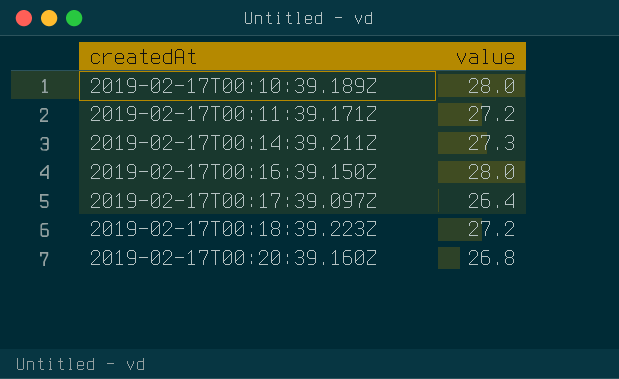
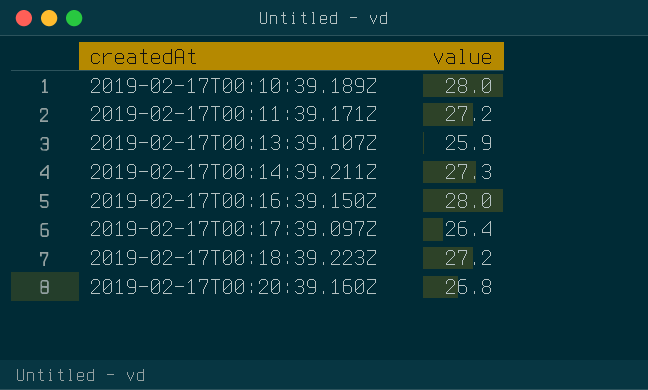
row 2019-02-17T00:13:39.107Z: none -> 25.9

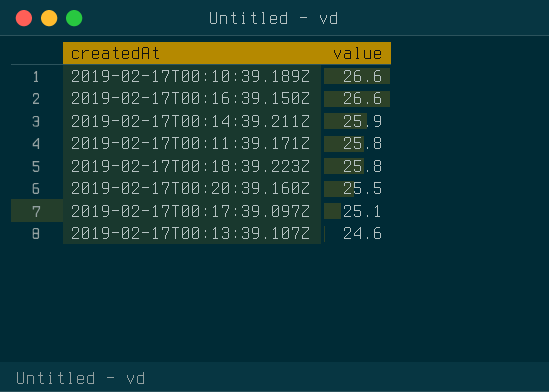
row order: createdAt ascending -> value descending
2019-02-17T00:10:39.189Z | value: 28.0 -> 26.6
2019-02-17T00:16:39.150Z | value: 28.0 -> 26.6
2019-02-17T00:14:39.211Z | value: 27.3 -> 25.9
2019-02-17T00:11:39.171Z | value: 27.2 -> 25.8
2019-02-17T00:18:39.223Z | value: 27.2 -> 25.8
2019-02-17T00:20:39.160Z | value: 26.8 -> 25.5
2019-02-17T00:17:39.097Z | value: 26.4 -> 25.1
2019-02-17T00:13:39.107Z | value: 25.9 -> 24.6

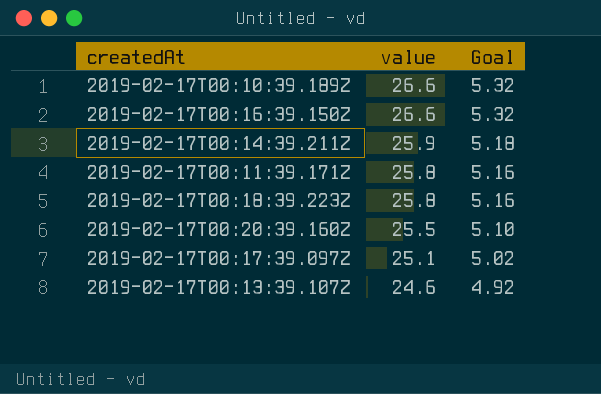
column Goal | formula: none -> [value] * 0.2

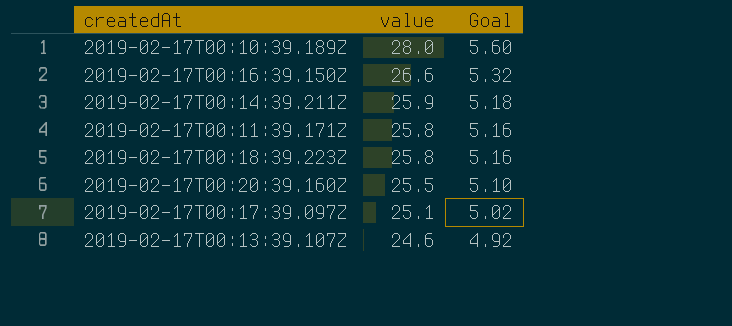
2019-02-17T00:10:39.189Z | value: 26.6 -> 28.0
2019-02-17T00:10:39.189Z | Goal: 5.32 -> 5.60

